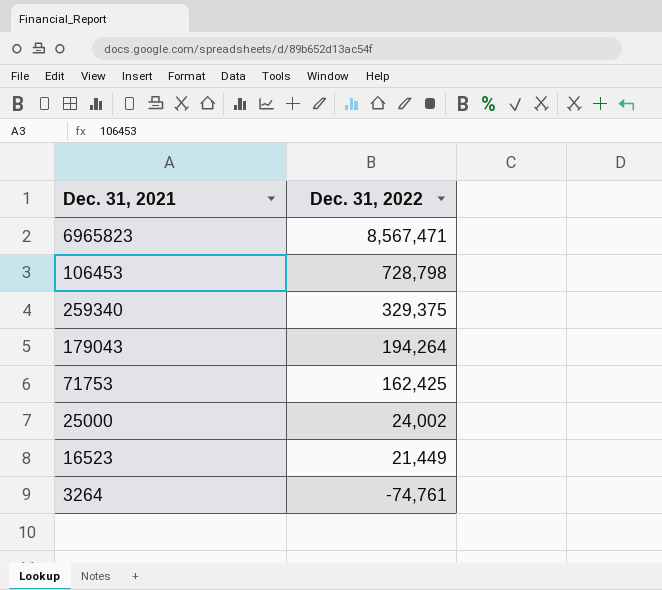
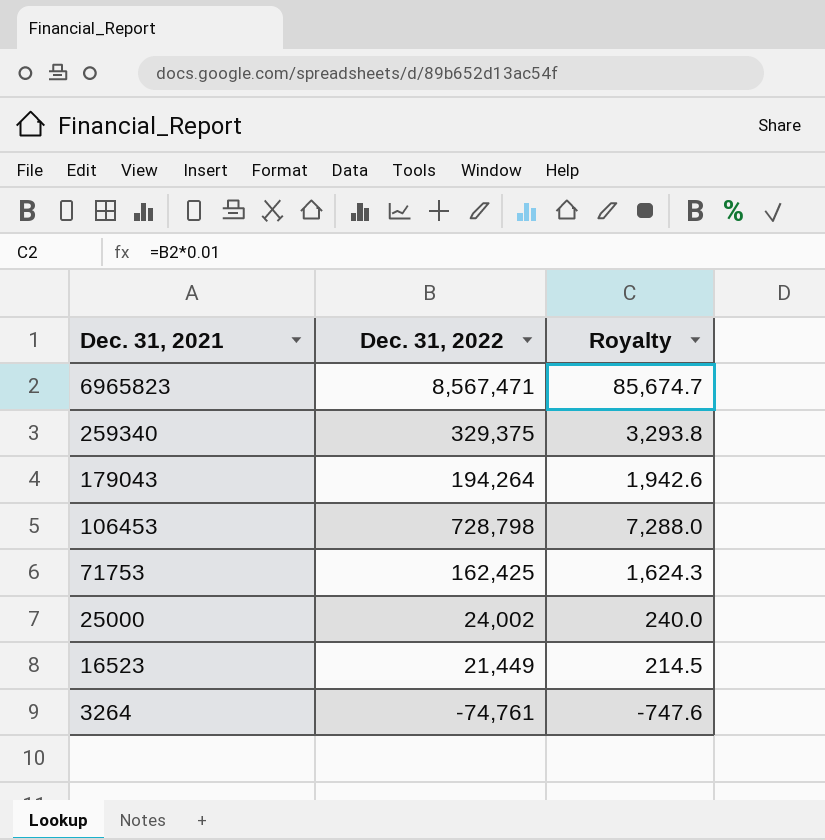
row order: Dec. 31, 2022 descending -> Dec. 31, 2021 descending
column Royalty | formula: none -> [Dec. 31, 2022] * 0.01

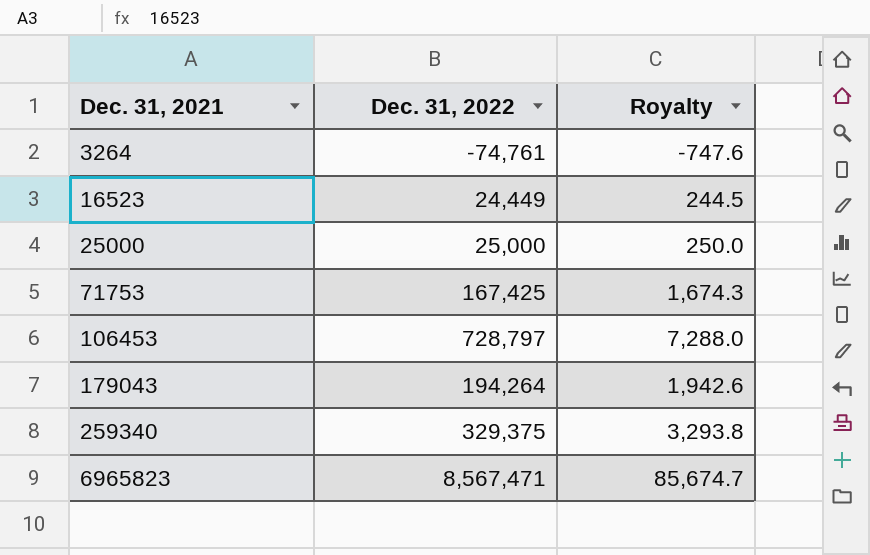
row order: Dec. 31, 2021 descending -> Dec. 31, 2021 ascending
16523 | Dec. 31, 2022: 21,449 -> 24,449
16523 | Royalty: 214.5 -> 244.5
25000 | Dec. 31, 2022: 24,002 -> 25,000
25000 | Royalty: 240.0 -> 250.0
71753 | Dec. 31, 2022: 162,425 -> 167,425
71753 | Royalty: 1,624.3 -> 1,674.3
106453 | Dec. 31, 2022: 728,798 -> 728,797

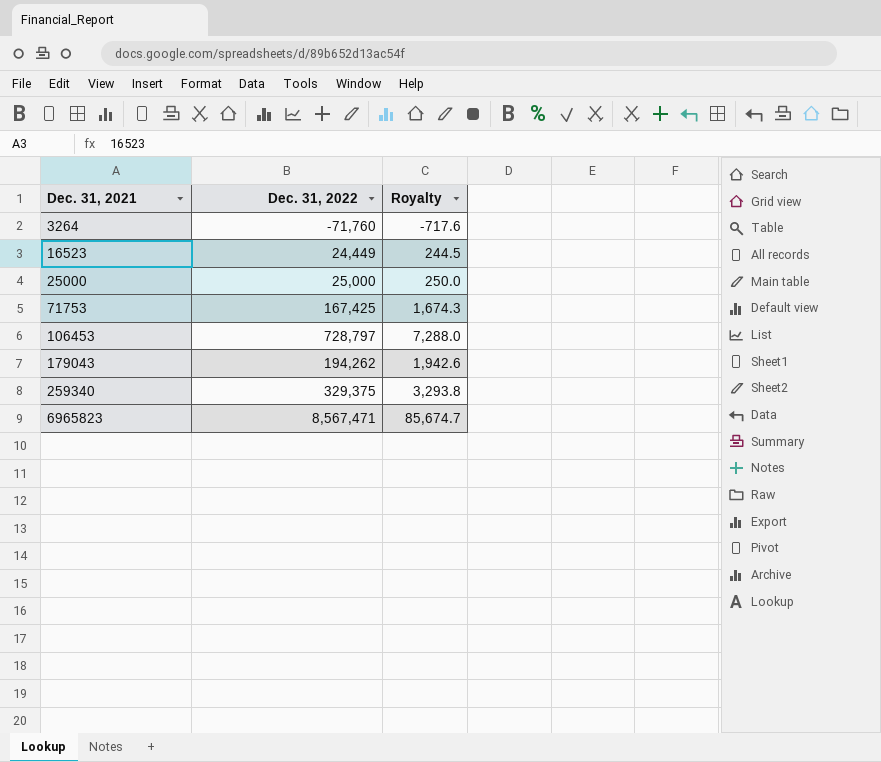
3264 | Dec. 31, 2022: -74,761 -> -71,760
3264 | Royalty: -747.6 -> -717.6
179043 | Dec. 31, 2022: 194,264 -> 194,262

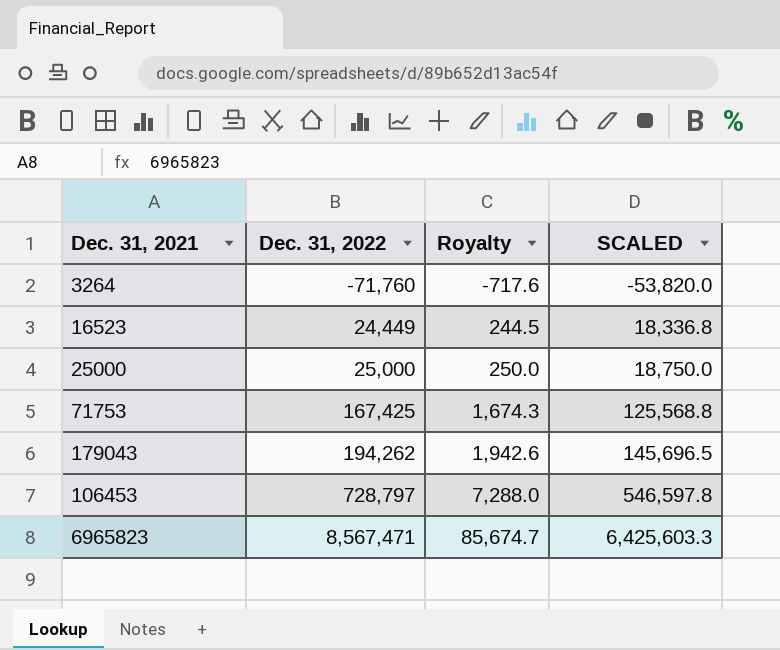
row order: Dec. 31, 2021 ascending -> Dec. 31, 2022 ascending
column SCALED | formula: none -> [Dec. 31, 2022] * 0.75
row 259340: 329,375 | 3,293.8 -> none

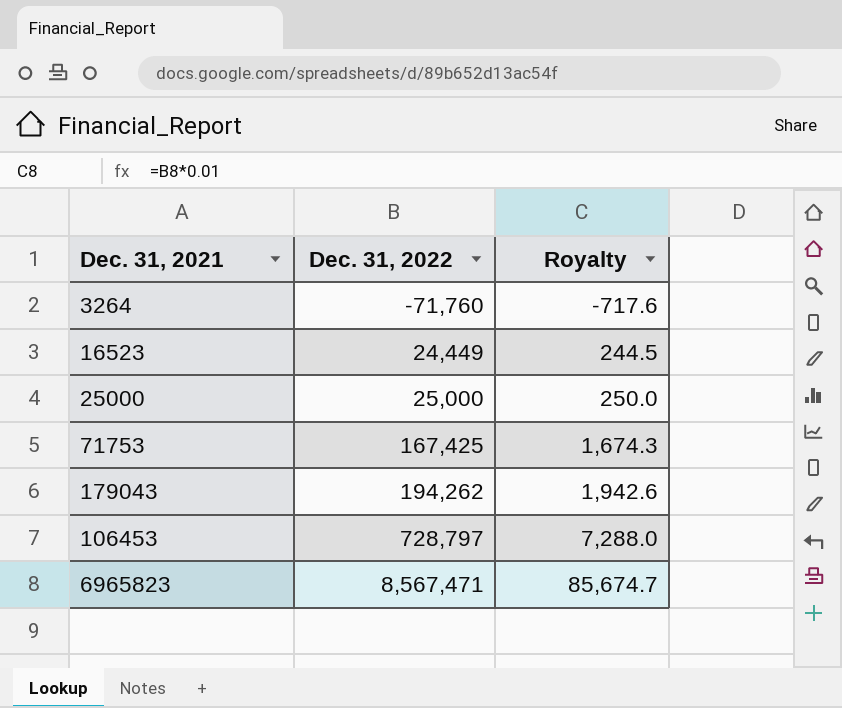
column SCALED | formula: [Dec. 31, 2022] * 0.75 -> none

